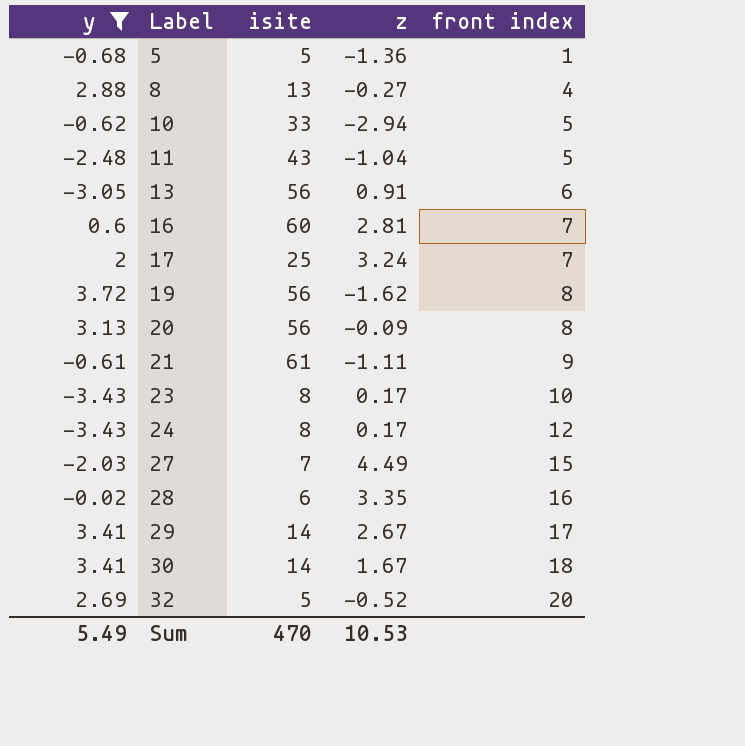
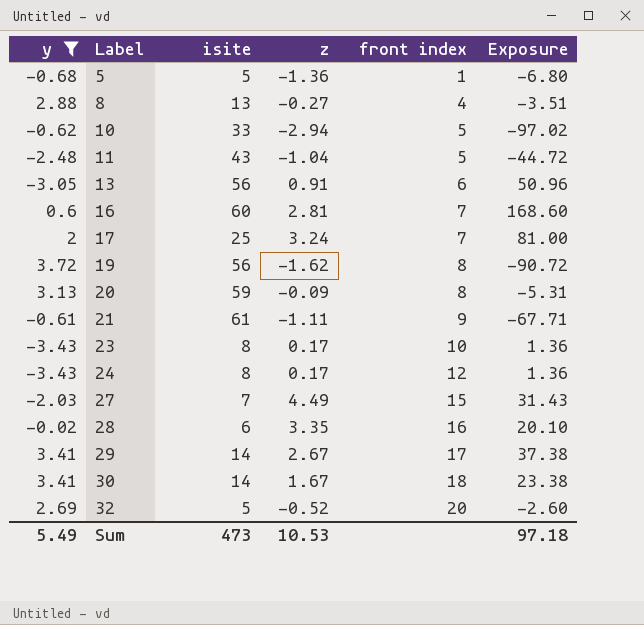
column Exposure | formula: none -> [isite] * [z]
20 | isite: 56 -> 59
Sum | isite: 470 -> 473

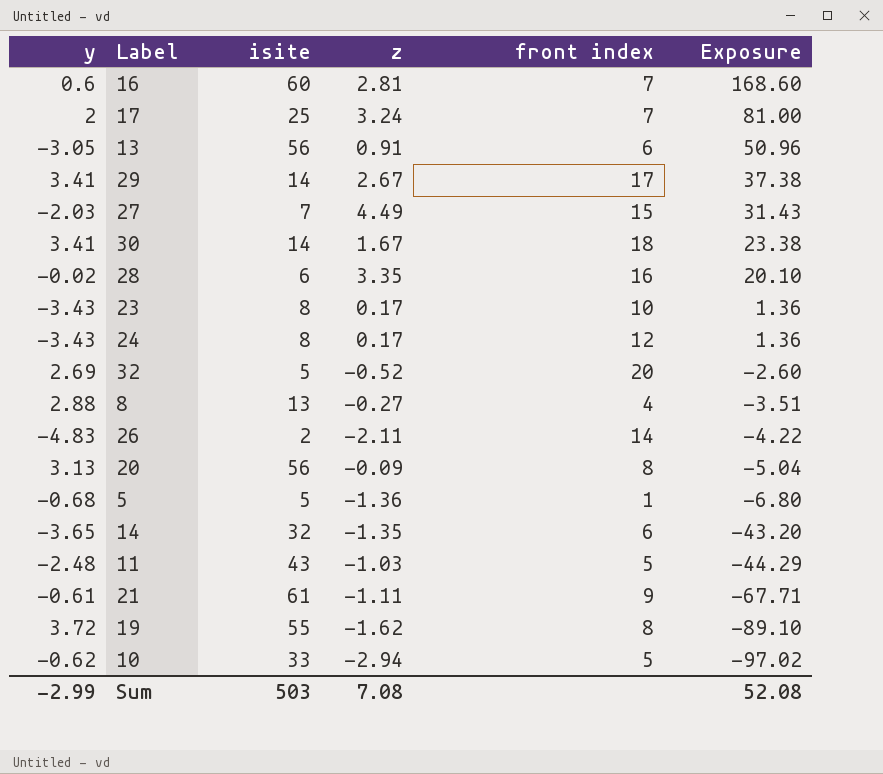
filter: y >= -3.43 -> none
row order: Label ascending -> Exposure descending
20 | isite: 59 -> 56
20 | Exposure: -5.31 -> -5.04
11 | z: -1.04 -> -1.03
11 | Exposure: -44.72 -> -44.29
19 | isite: 56 -> 55
19 | Exposure: -90.72 -> -89.10
Sum | y: 5.49 -> -2.99
Sum | isite: 473 -> 503
Sum | z: 10.53 -> 7.08
Sum | Exposure: 97.18 -> 52.08

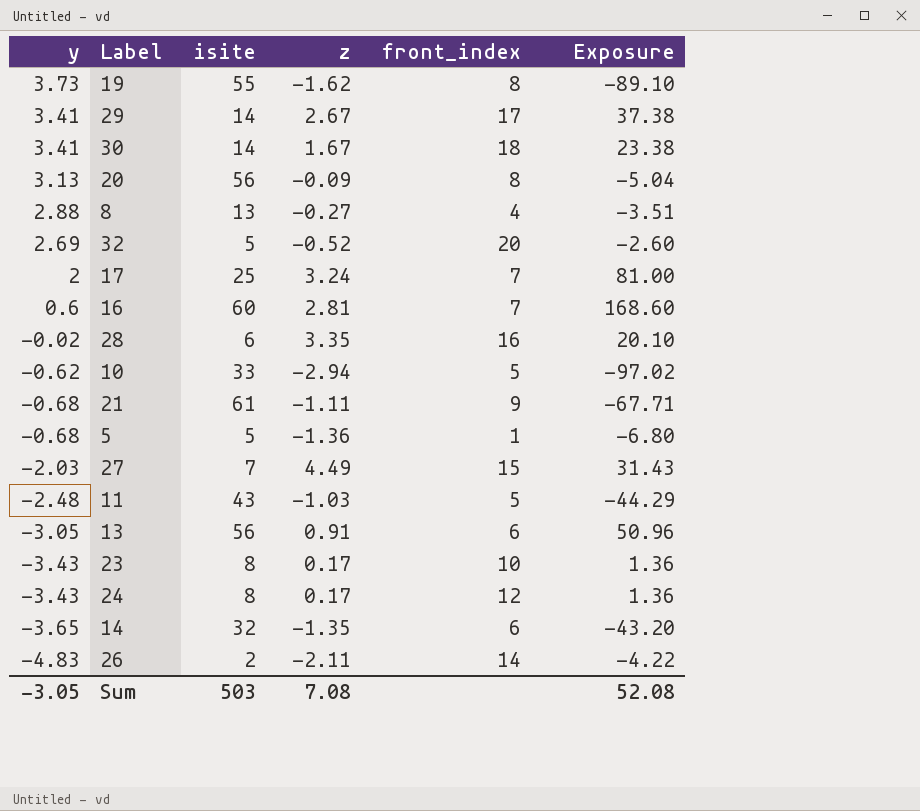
row order: Exposure descending -> y descending
column name: front index -> front_index
19 | y: 3.72 -> 3.73
21 | y: -0.61 -> -0.68
Sum | y: -2.99 -> -3.05

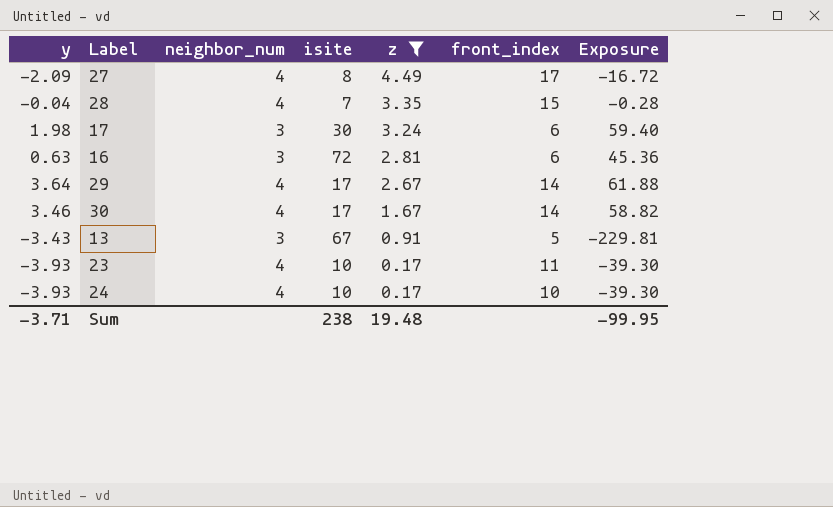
filter: none -> z >= 0.17
row order: y descending -> z descending
column neighbor_num | position: none -> 3
column Exposure | formula: [isite] * [z] -> [y] * [isite]
27 | y: -2.03 -> -2.09
27 | isite: 7 -> 8
27 | front_index: 15 -> 17
28 | y: -0.02 -> -0.04
28 | isite: 6 -> 7
28 | front_index: 16 -> 15
17 | y: 2 -> 1.98
17 | isite: 25 -> 30
17 | front_index: 7 -> 6
16 | y: 0.6 -> 0.63
16 | isite: 60 -> 72
16 | front_index: 7 -> 6
29 | y: 3.41 -> 3.64
29 | isite: 14 -> 17
29 | front_index: 17 -> 14
30 | y: 3.41 -> 3.46
30 | isite: 14 -> 17
30 | front_index: 18 -> 14
13 | y: -3.05 -> -3.43
13 | isite: 56 -> 67
13 | front_index: 6 -> 5
23 | y: -3.43 -> -3.93
23 | isite: 8 -> 10
23 | front_index: 10 -> 11
24 | y: -3.43 -> -3.93
24 | isite: 8 -> 10
24 | front_index: 12 -> 10
Sum | y: -3.05 -> -3.71
Sum | isite: 503 -> 238
Sum | z: 7.08 -> 19.48
Sum | Exposure: 52.08 -> -99.95

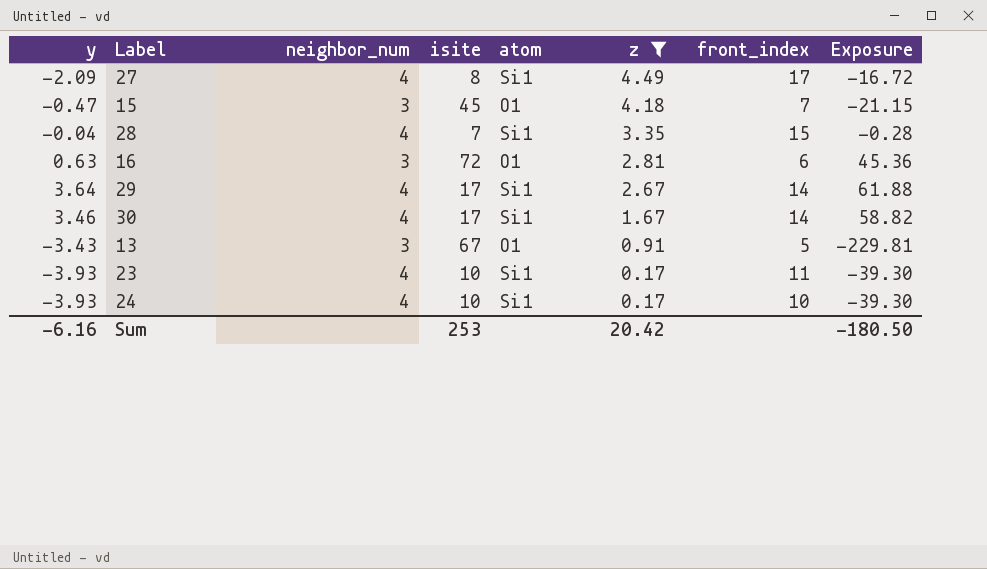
column atom | position: none -> 5
row 17: 1.98 | 3 | 30 | 3.24 | 6 | 59.40 -> none
row 15: none -> -0.47 | 3 | 45 | O1 | 4.18 | 7 | -21.15
Sum | y: -3.71 -> -6.16
Sum | isite: 238 -> 253
Sum | z: 19.48 -> 20.42
Sum | Exposure: -99.95 -> -180.50

